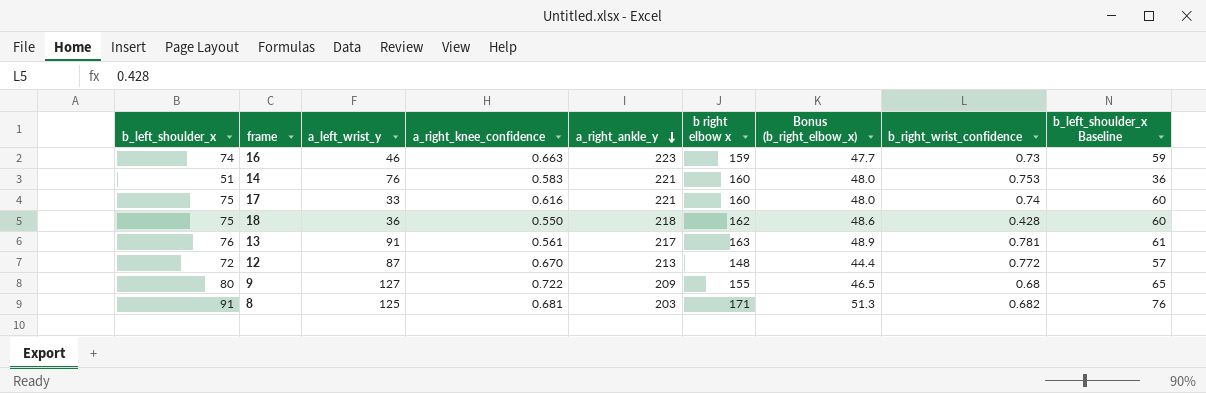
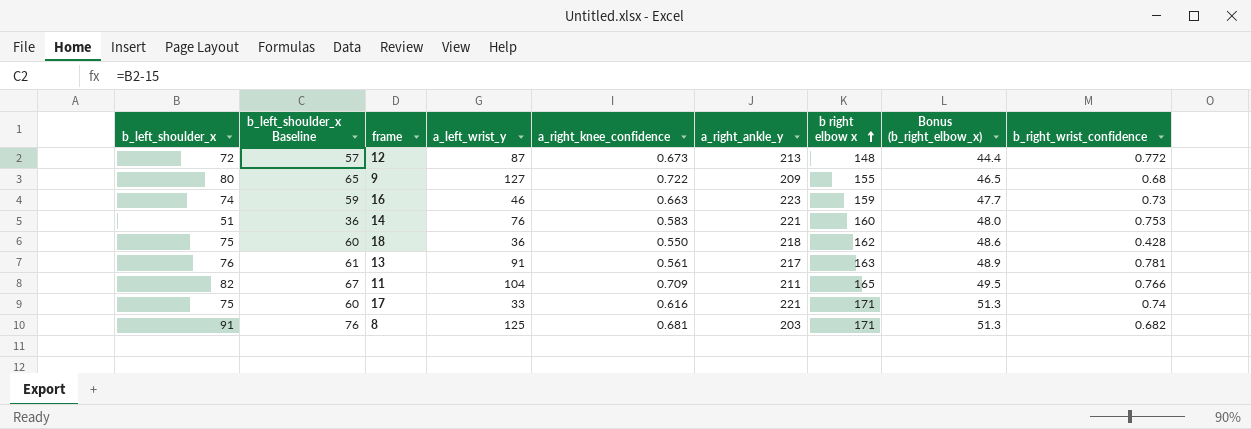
row order: a_right_ankle_y descending -> b right elbow x ascending
column b_left_shoulder_x Baseline | position: 9 -> 2
12 | a_right_knee_confidence: 0.670 -> 0.673
row 11: none -> 82 | 67 | 104 | 0.709 | 211 | 165 | 49.5 | 0.766
17 | b right elbow x: 160 -> 171
17 | Bonus (b_right_elbow_x): 48.0 -> 51.3

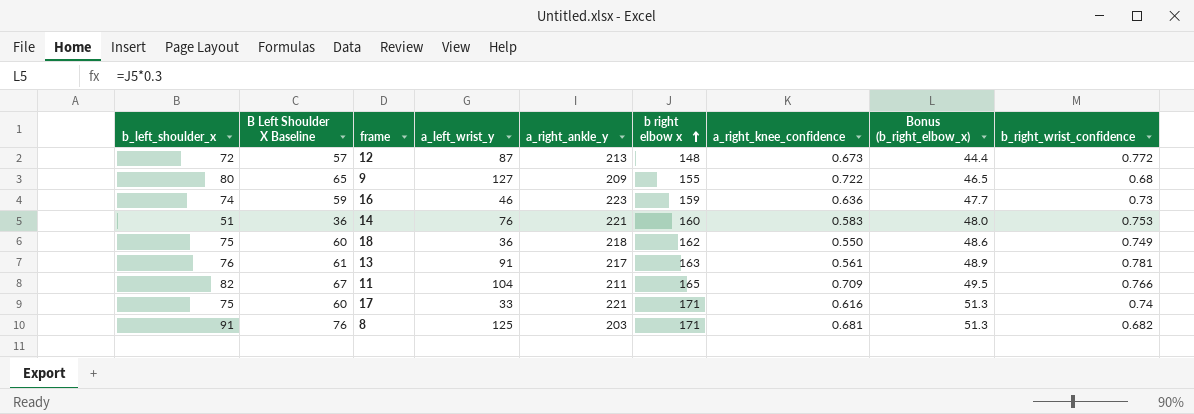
column name: b_left_shoulder_x Baseline -> B Left Shoulder X Baseline
column a_right_knee_confidence | position: 5 -> 7
16 | a_right_knee_confidence: 0.663 -> 0.636
18 | b_right_wrist_confidence: 0.428 -> 0.749

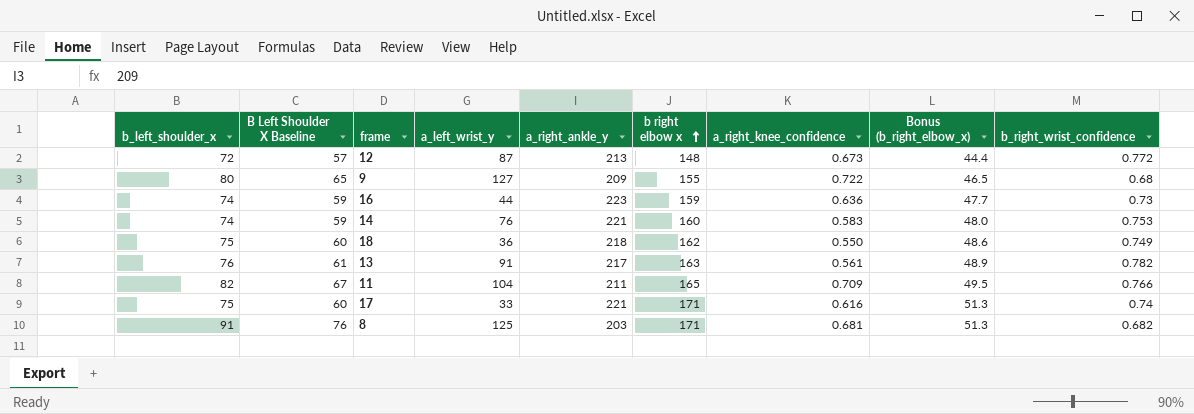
16 | a_left_wrist_y: 46 -> 44
14 | b_left_shoulder_x: 51 -> 74
14 | B Left Shoulder X Baseline: 36 -> 59
13 | b_right_wrist_confidence: 0.781 -> 0.782

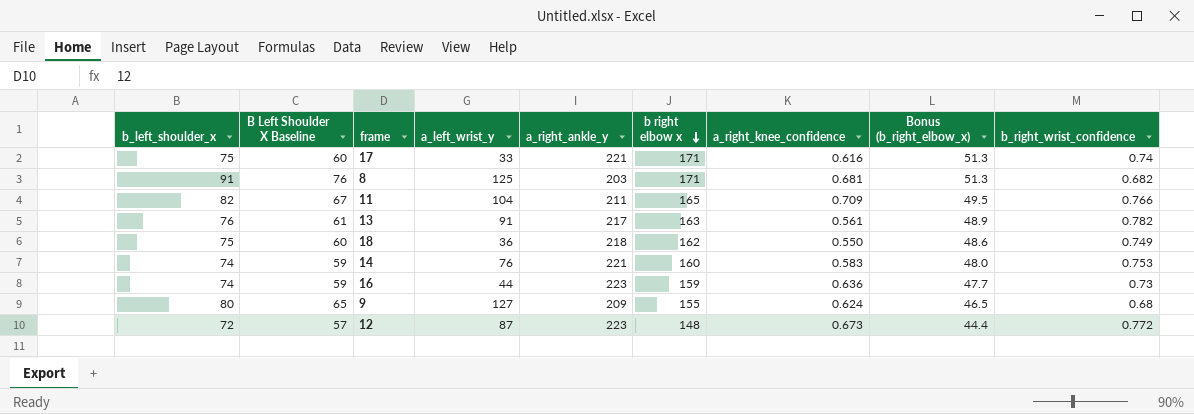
row order: b right elbow x ascending -> b right elbow x descending
9 | a_right_knee_confidence: 0.722 -> 0.624
12 | a_right_ankle_y: 213 -> 223

